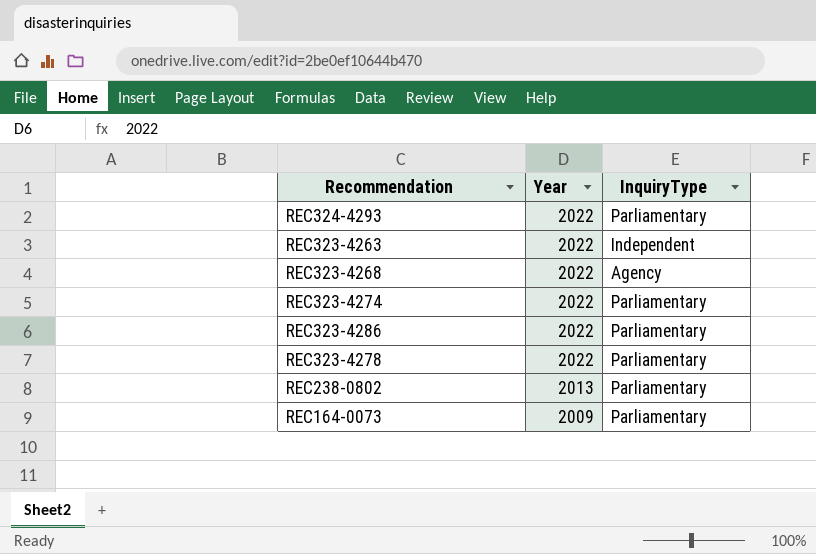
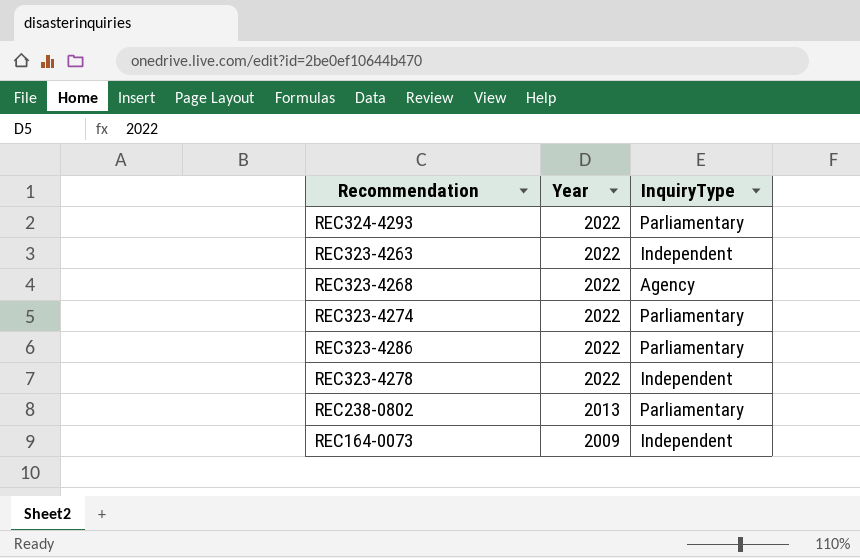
REC323-4278 | InquiryType: Parliamentary -> Independent
REC164-0073 | InquiryType: Parliamentary -> Independent

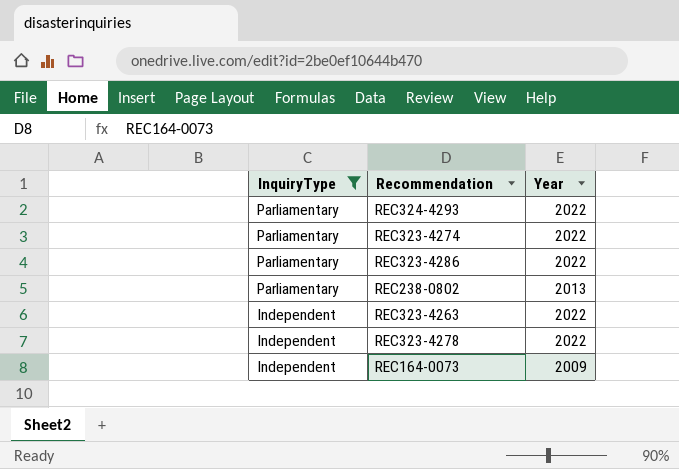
filter: none -> InquiryType != Agency
row order: Year descending -> InquiryType descending
column InquiryType | position: 3 -> 1

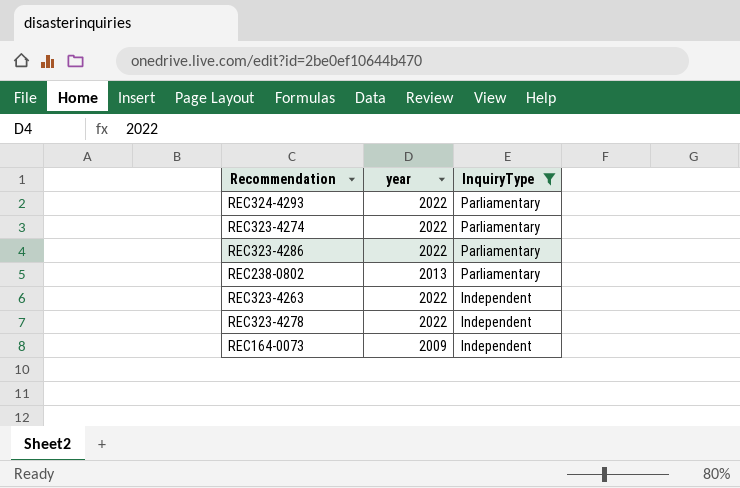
column name: Year -> year
column InquiryType | position: 1 -> 3

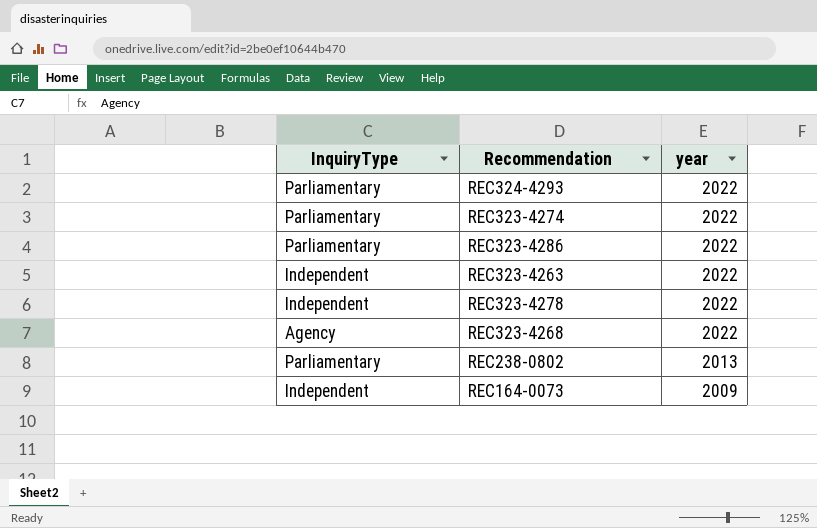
filter: InquiryType != Agency -> none
row order: InquiryType descending -> year descending
column InquiryType | position: 3 -> 1

